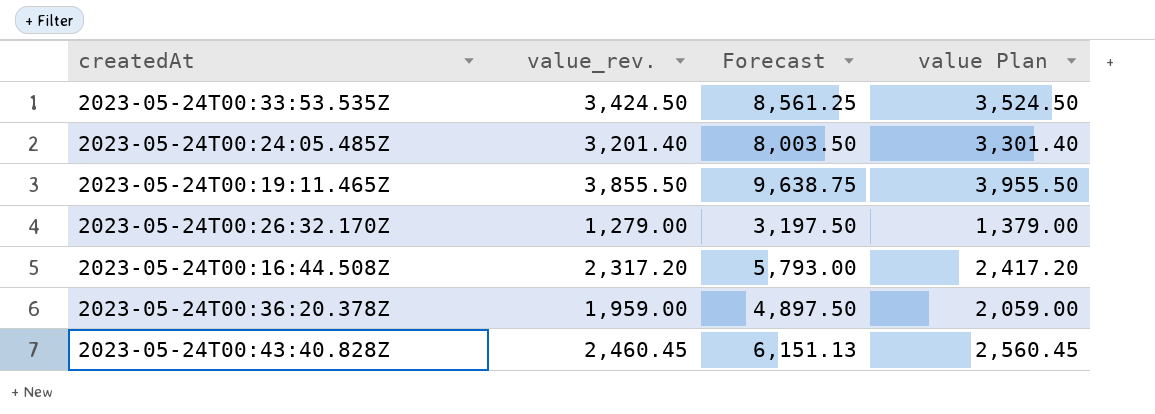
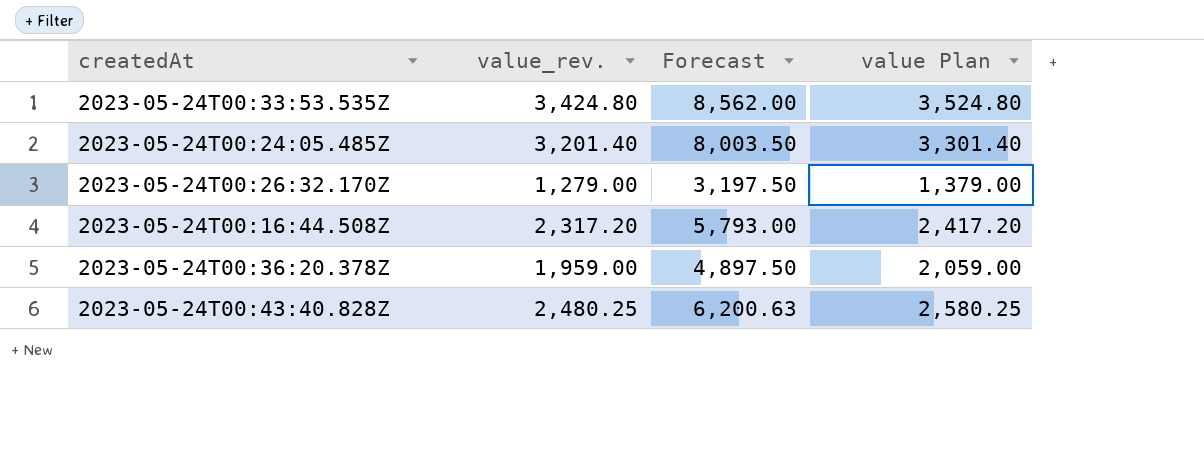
row 2023-05-24T00:19:11.465Z: 3,855.50 | 9,638.75 | 3,955.50 -> none
2023-05-24T00:33:53.535Z | value_rev.: 3,424.50 -> 3,424.80
2023-05-24T00:33:53.535Z | Forecast: 8,561.25 -> 8,562.00
2023-05-24T00:33:53.535Z | value Plan: 3,524.50 -> 3,524.80
2023-05-24T00:43:40.828Z | value_rev.: 2,460.45 -> 2,480.25
2023-05-24T00:43:40.828Z | Forecast: 6,151.13 -> 6,200.63
2023-05-24T00:43:40.828Z | value Plan: 2,560.45 -> 2,580.25

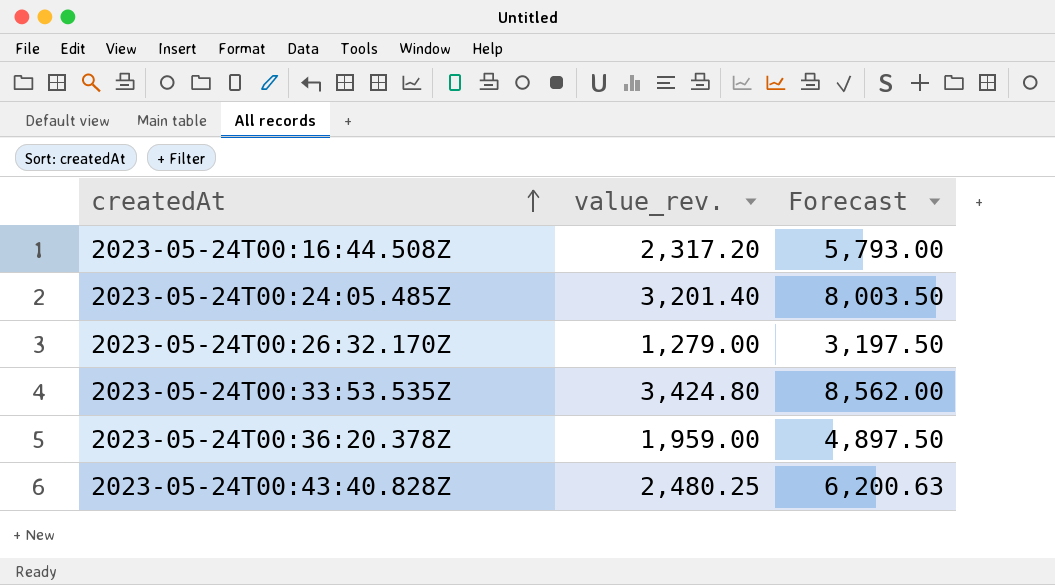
row order: none -> createdAt ascending
column value Plan | formula: [value_rev.] + 100 -> none

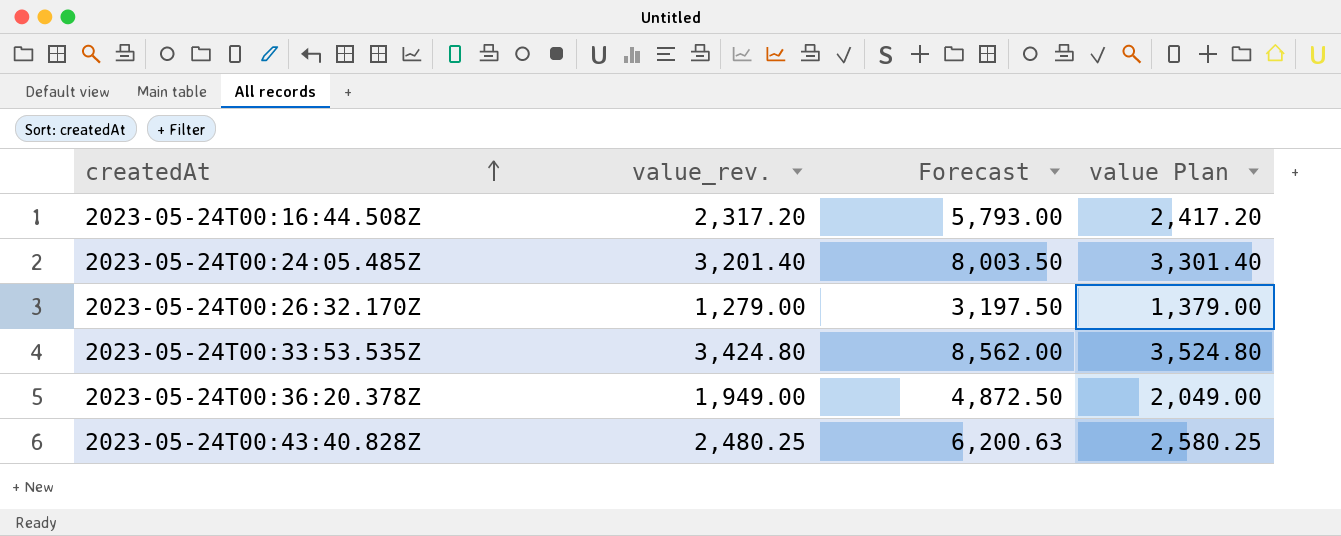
column value Plan | formula: none -> [value_rev.] + 100
2023-05-24T00:36:20.378Z | value_rev.: 1,959.00 -> 1,949.00
2023-05-24T00:36:20.378Z | Forecast: 4,897.50 -> 4,872.50

